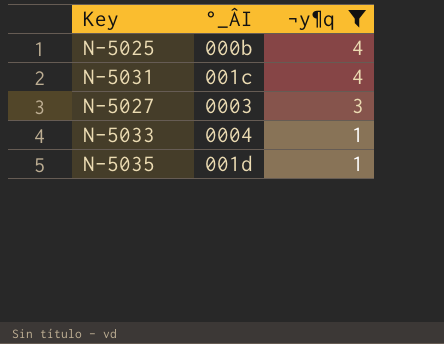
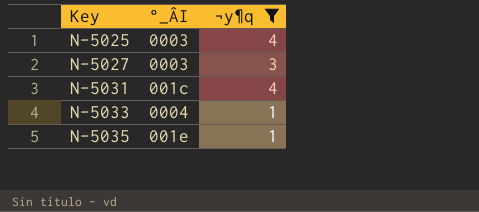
row order: ¬y¶q descending -> Key ascending
N-5025 | °_ÂI: 000b -> 0003
N-5035 | °_ÂI: 001d -> 001e

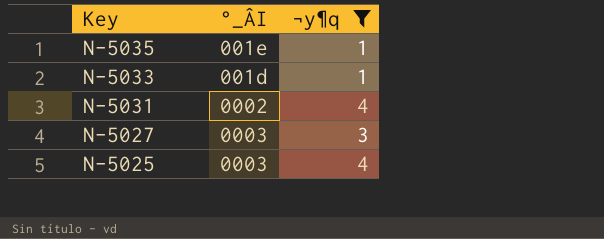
row order: Key ascending -> Key descending
N-5033 | °_ÂI: 0004 -> 001d
N-5031 | °_ÂI: 001c -> 0002

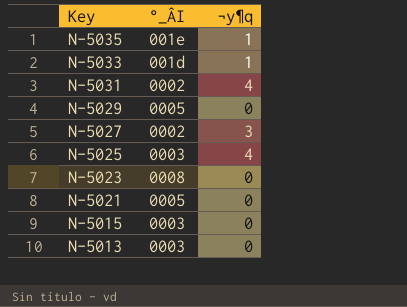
filter: ¬y¶q != 0 -> none
N-5027 | °_ÂI: 0003 -> 0002

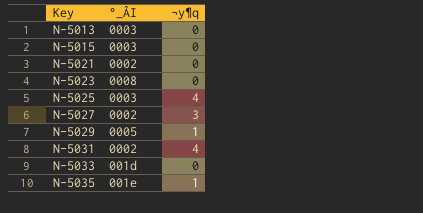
row order: Key descending -> Key ascending
N-5021 | °_ÂI: 0005 -> 0002
N-5029 | ¬y¶q: 0 -> 1
N-5033 | ¬y¶q: 1 -> 0

